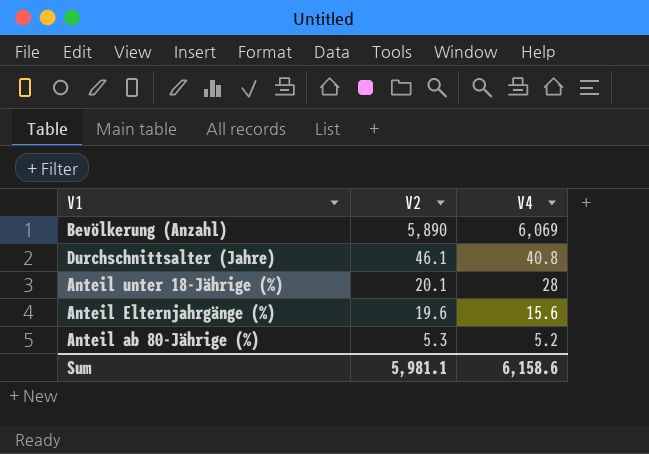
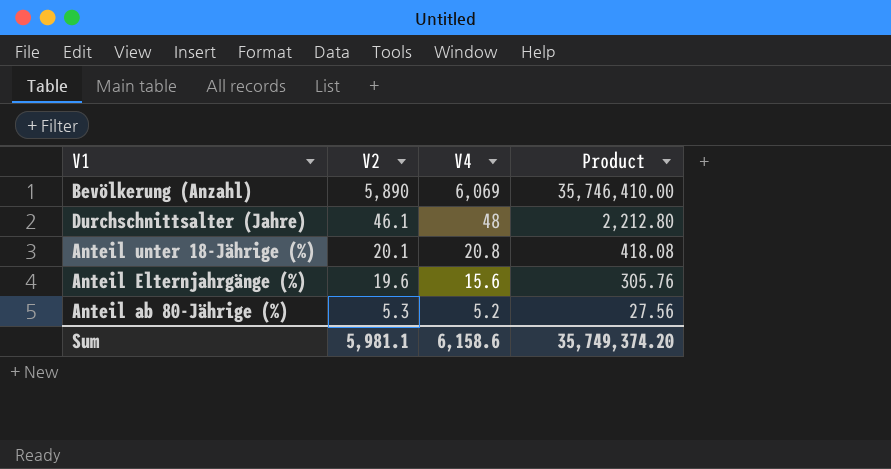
column Product | formula: none -> [V2] * [V4]
Durchschnittsalter (Jahre) | V4: 40.8 -> 48
Anteil unter 18-Jährige (%) | V4: 28 -> 20.8

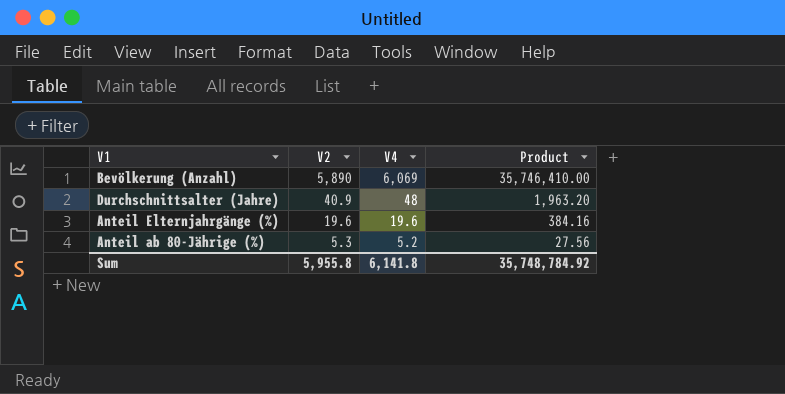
row Anteil unter 18-Jährige (%): 20.1 | 20.8 | 418.08 -> none
Durchschnittsalter (Jahre) | V2: 46.1 -> 40.9
Durchschnittsalter (Jahre) | Product: 2,212.80 -> 1,963.20
Anteil Elternjahrgänge (%) | V4: 15.6 -> 19.6
Anteil Elternjahrgänge (%) | Product: 305.76 -> 384.16
Sum | V2: 5,981.1 -> 5,955.8
Sum | V4: 6,158.6 -> 6,141.8
Sum | Product: 35,749,374.20 -> 35,748,784.92

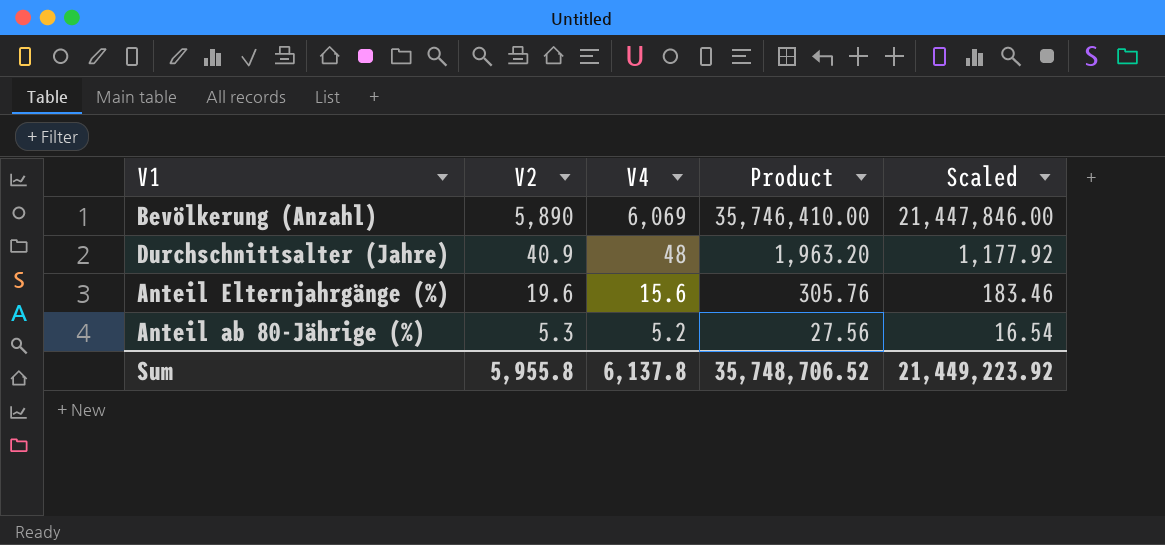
column Scaled | formula: none -> [Product] * 0.6
Anteil Elternjahrgänge (%) | V4: 19.6 -> 15.6
Anteil Elternjahrgänge (%) | Product: 384.16 -> 305.76
Sum | V4: 6,141.8 -> 6,137.8
Sum | Product: 35,748,784.92 -> 35,748,706.52

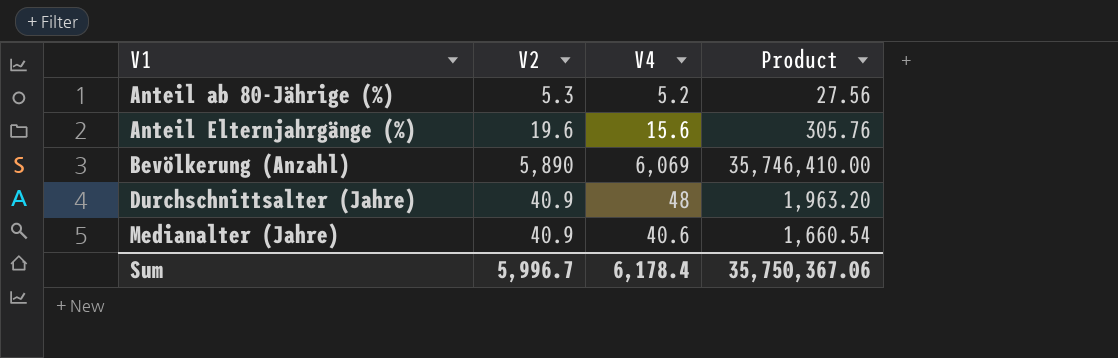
row order: V2 descending -> V1 ascending
column Scaled | formula: [Product] * 0.6 -> none
row Medianalter (Jahre): none -> 40.9 | 40.6 | 1,660.54
Sum | V2: 5,955.8 -> 5,996.7
Sum | V4: 6,137.8 -> 6,178.4
Sum | Product: 35,748,706.52 -> 35,750,367.06

